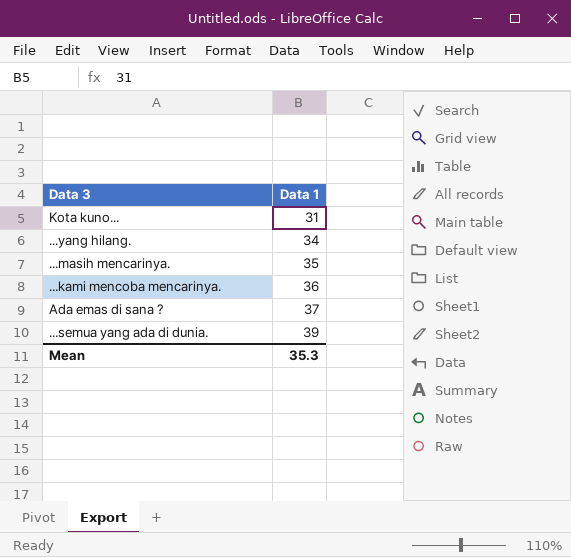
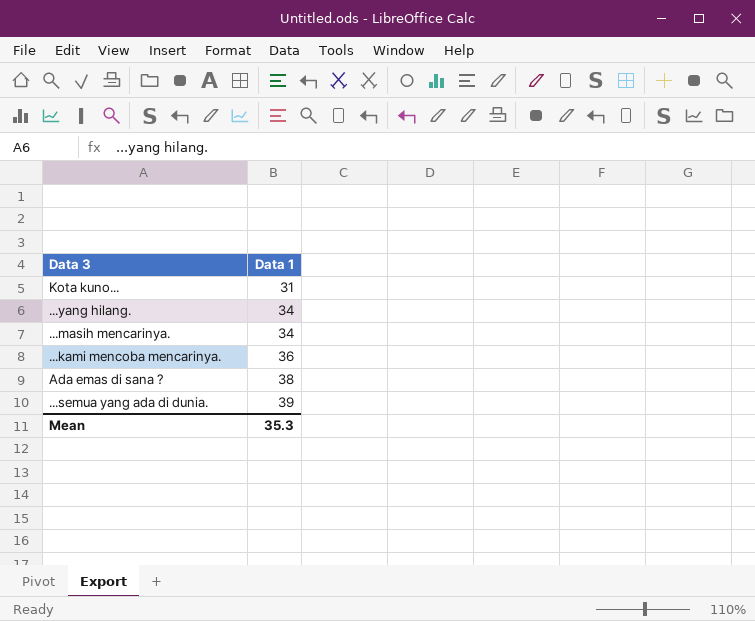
...masih mencarinya. | Data 1: 35 -> 34
Ada emas di sana ? | Data 1: 37 -> 38

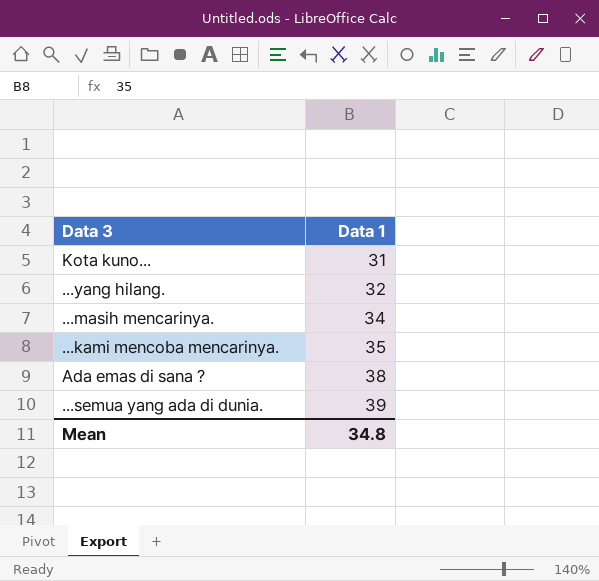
...yang hilang. | Data 1: 34 -> 32
...kami mencoba mencarinya. | Data 1: 36 -> 35
Mean | Data 1: 35.3 -> 34.8

